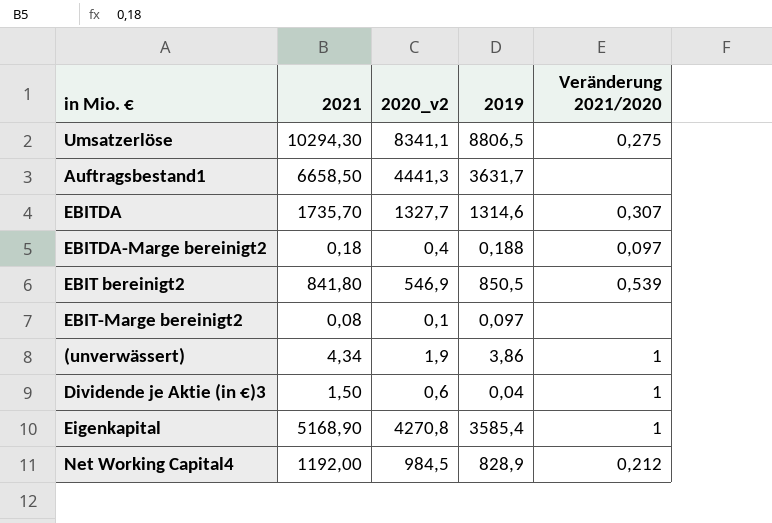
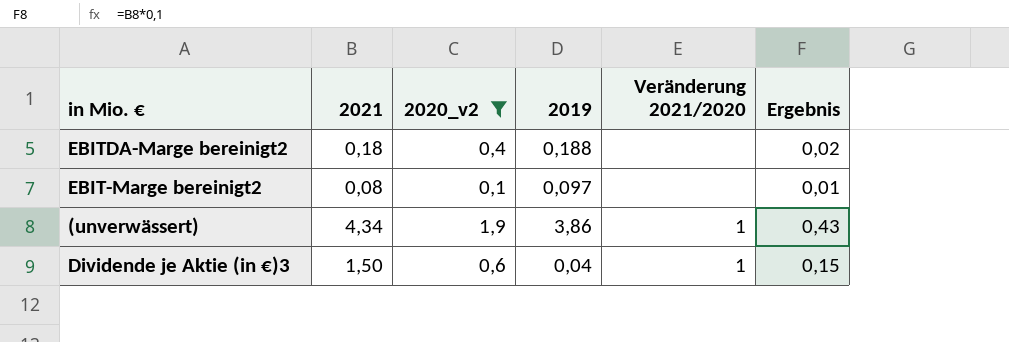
filter: none -> 2020_v2 <= 1,9
column Ergebnis | formula: none -> [2021] * 0,1
EBITDA-Marge bereinigt2 | Veränderung 2021/2020: 0,097 -> none

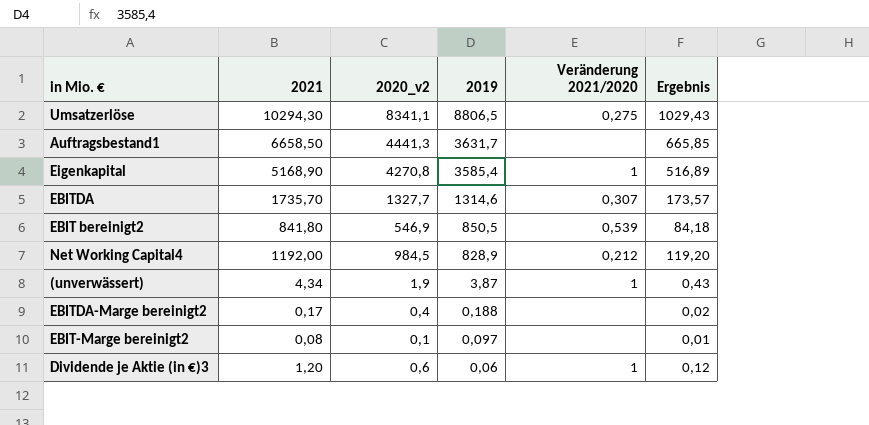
filter: 2020_v2 <= 1,9 -> none
row order: none -> 2019 descending
(unverwässert) | 2019: 3,86 -> 3,87
EBITDA-Marge bereinigt2 | 2021: 0,18 -> 0,17
Dividende je Aktie (in €)3 | 2021: 1,50 -> 1,20
Dividende je Aktie (in €)3 | 2019: 0,04 -> 0,06
Dividende je Aktie (in €)3 | Ergebnis: 0,15 -> 0,12

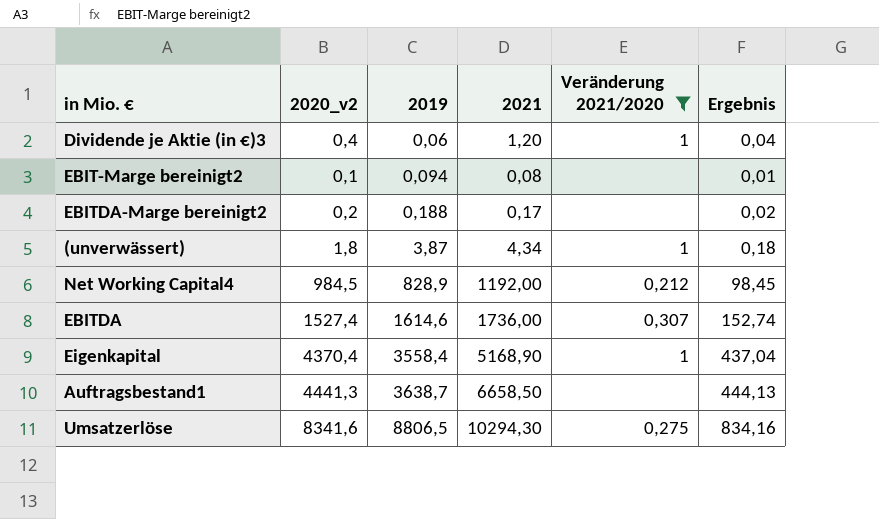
filter: none -> Veränderung 2021/2020 != 0,539
row order: 2019 descending -> 2019 ascending
column 2021 | position: 2 -> 4
column Ergebnis | formula: [2021] * 0,1 -> [2020_v2] * 0,1
Dividende je Aktie (in €)3 | 2020_v2: 0,6 -> 0,4
EBIT-Marge bereinigt2 | 2019: 0,097 -> 0,094
EBITDA-Marge bereinigt2 | 2020_v2: 0,4 -> 0,2
(unverwässert) | 2020_v2: 1,9 -> 1,8
EBITDA | 2020_v2: 1327,7 -> 1527,4
EBITDA | 2019: 1314,6 -> 1614,6
EBITDA | 2021: 1735,70 -> 1736,00
Eigenkapital | 2020_v2: 4270,8 -> 4370,4
Eigenkapital | 2019: 3585,4 -> 3558,4
Auftragsbestand1 | 2019: 3631,7 -> 3638,7
Umsatzerlöse | 2020_v2: 8341,1 -> 8341,6

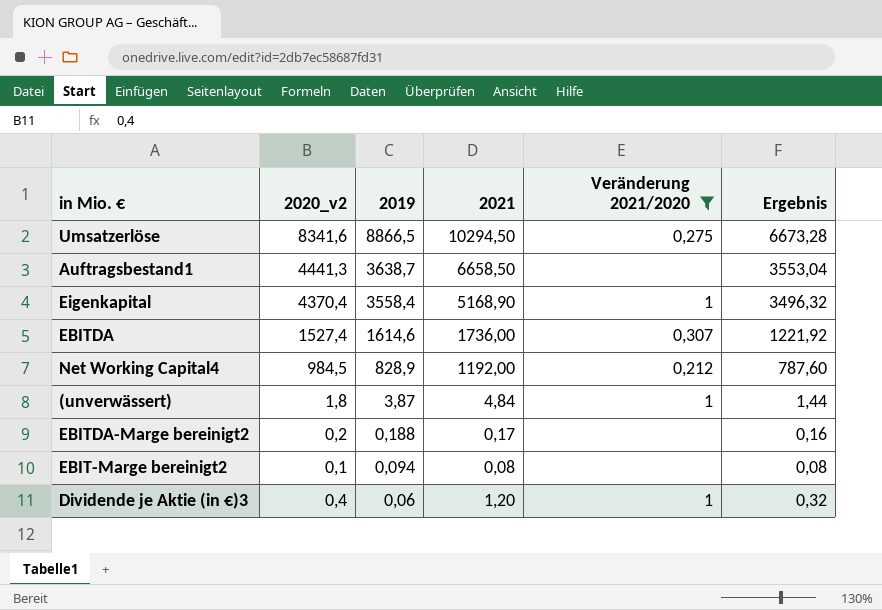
row order: 2019 ascending -> 2019 descending
column Ergebnis | formula: [2020_v2] * 0,1 -> [2020_v2] * 0,8
Umsatzerlöse | 2019: 8806,5 -> 8866,5
Umsatzerlöse | 2021: 10294,30 -> 10294,50
(unverwässert) | 2021: 4,34 -> 4,84

